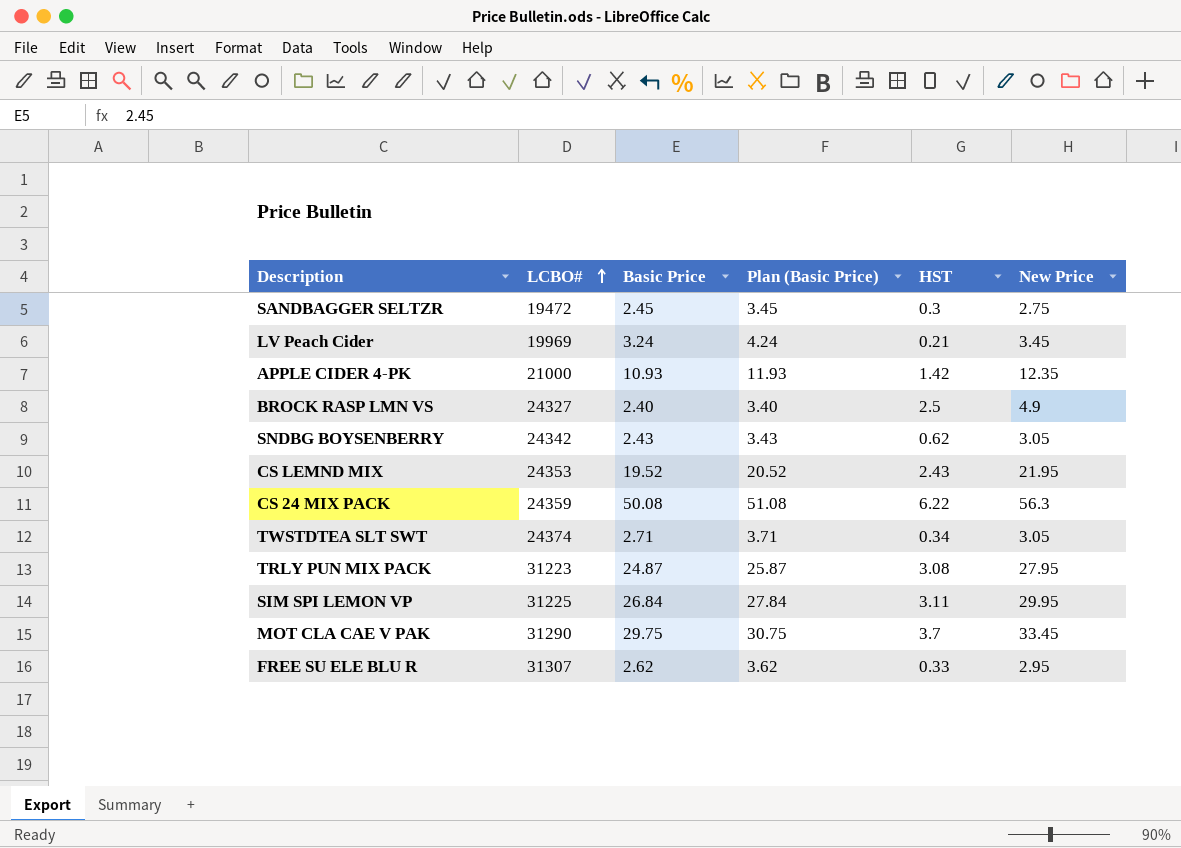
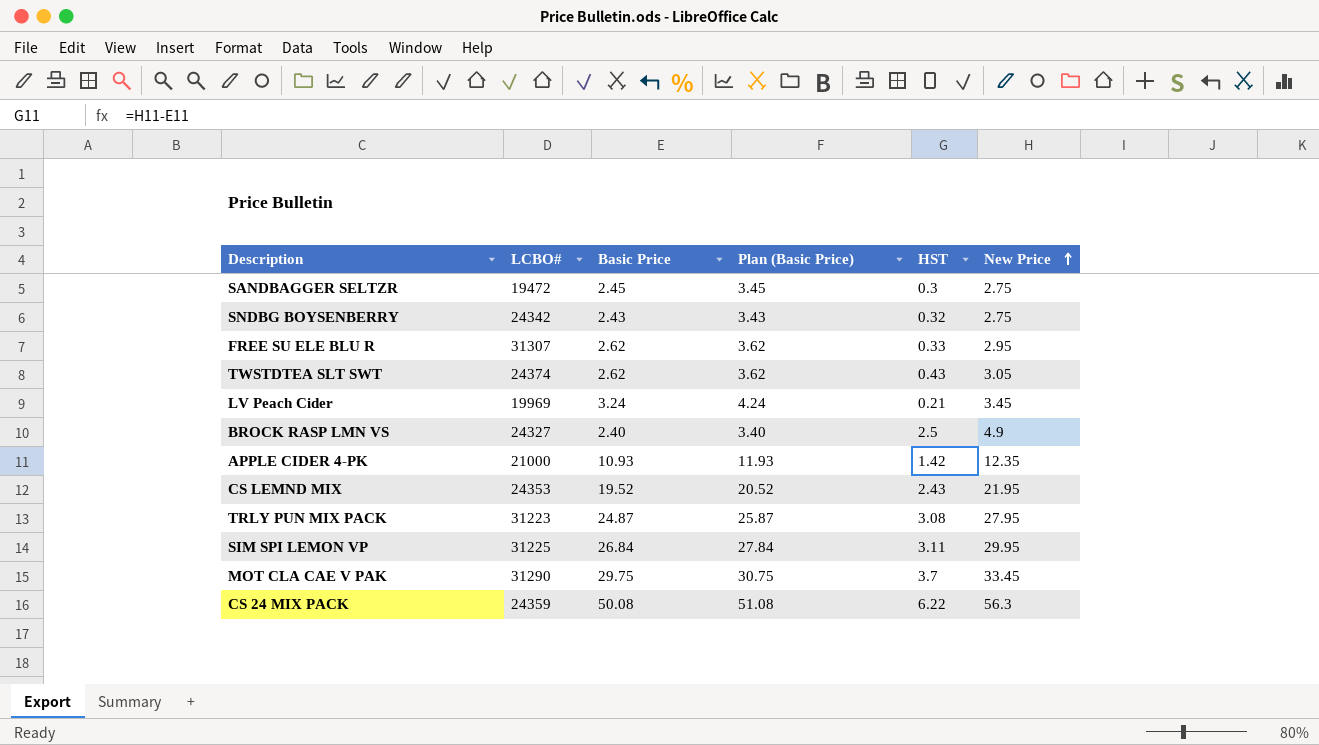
row order: LCBO# ascending -> New Price ascending
SNDBG BOYSENBERRY | HST: 0.62 -> 0.32
SNDBG BOYSENBERRY | New Price: 3.05 -> 2.75
TWSTDTEA SLT SWT | Basic Price: 2.71 -> 2.62
TWSTDTEA SLT SWT | Plan (Basic Price): 3.71 -> 3.62
TWSTDTEA SLT SWT | HST: 0.34 -> 0.43

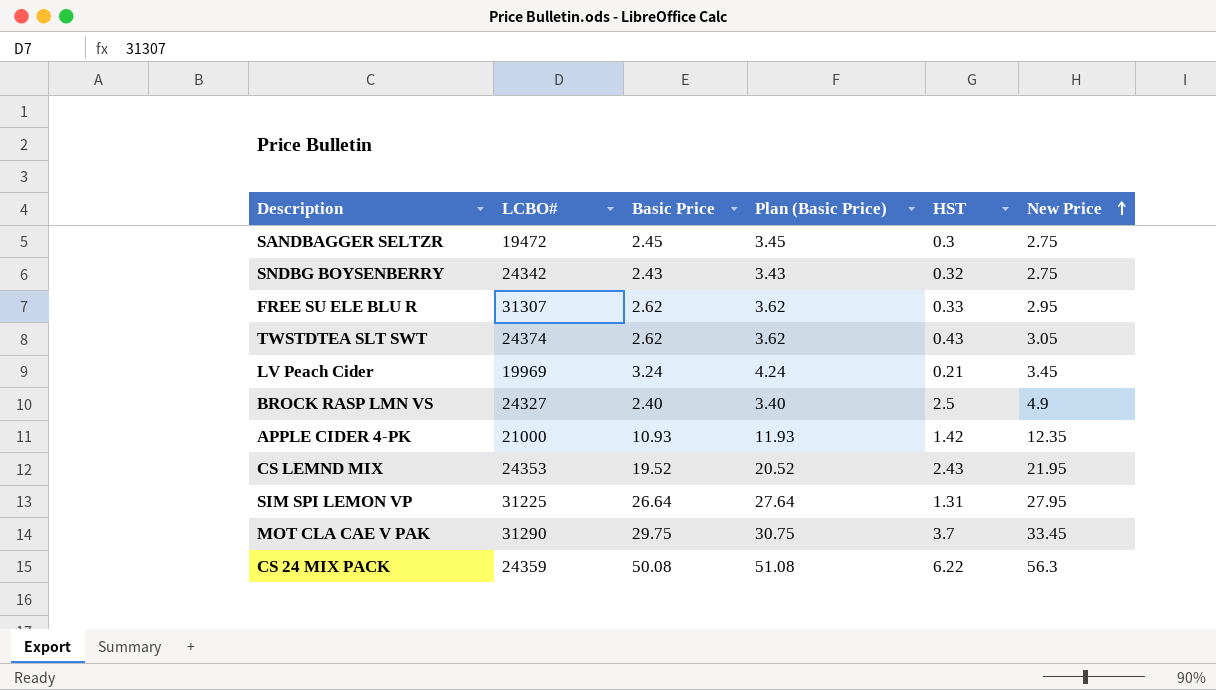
row TRLY PUN MIX PACK: 31223 | 24.87 | 25.87 | 3.08 | 27.95 -> none
SIM SPI LEMON VP | Basic Price: 26.84 -> 26.64
SIM SPI LEMON VP | Plan (Basic Price): 27.84 -> 27.64
SIM SPI LEMON VP | HST: 3.11 -> 1.31
SIM SPI LEMON VP | New Price: 29.95 -> 27.95

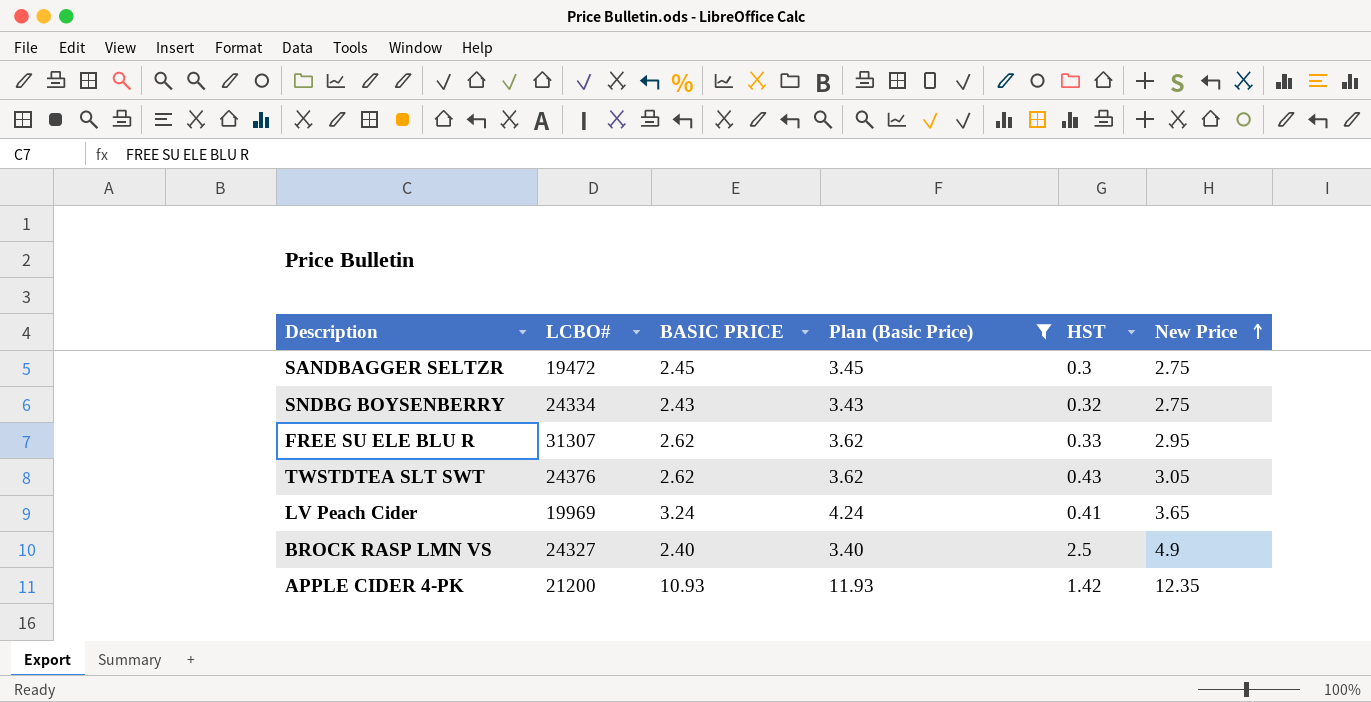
filter: none -> Plan (Basic Price) <= 11.93
column name: Basic Price -> BASIC PRICE
SNDBG BOYSENBERRY | LCBO#: 24342 -> 24334
TWSTDTEA SLT SWT | LCBO#: 24374 -> 24376
LV Peach Cider | HST: 0.21 -> 0.41
LV Peach Cider | New Price: 3.45 -> 3.65
APPLE CIDER 4-PK | LCBO#: 21000 -> 21200

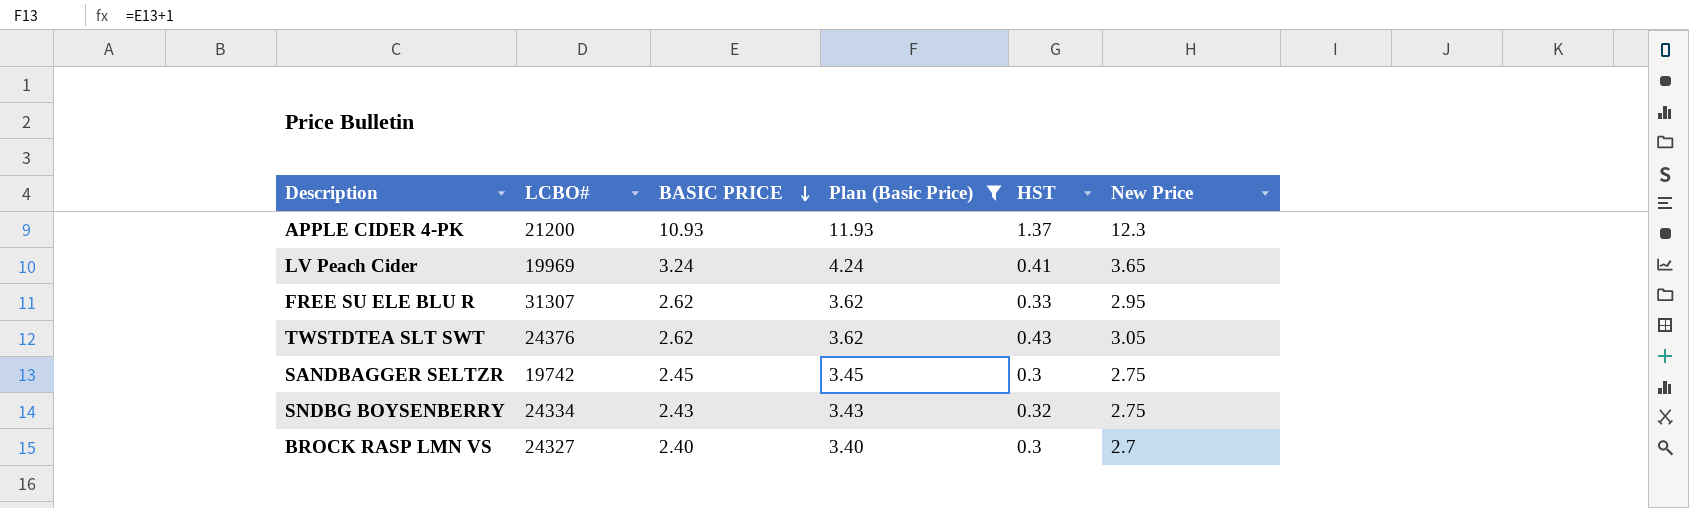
row order: New Price ascending -> BASIC PRICE descending
APPLE CIDER 4-PK | HST: 1.42 -> 1.37
APPLE CIDER 4-PK | New Price: 12.35 -> 12.3
SANDBAGGER SELTZR | LCBO#: 19472 -> 19742
BROCK RASP LMN VS | HST: 2.5 -> 0.3
BROCK RASP LMN VS | New Price: 4.9 -> 2.7

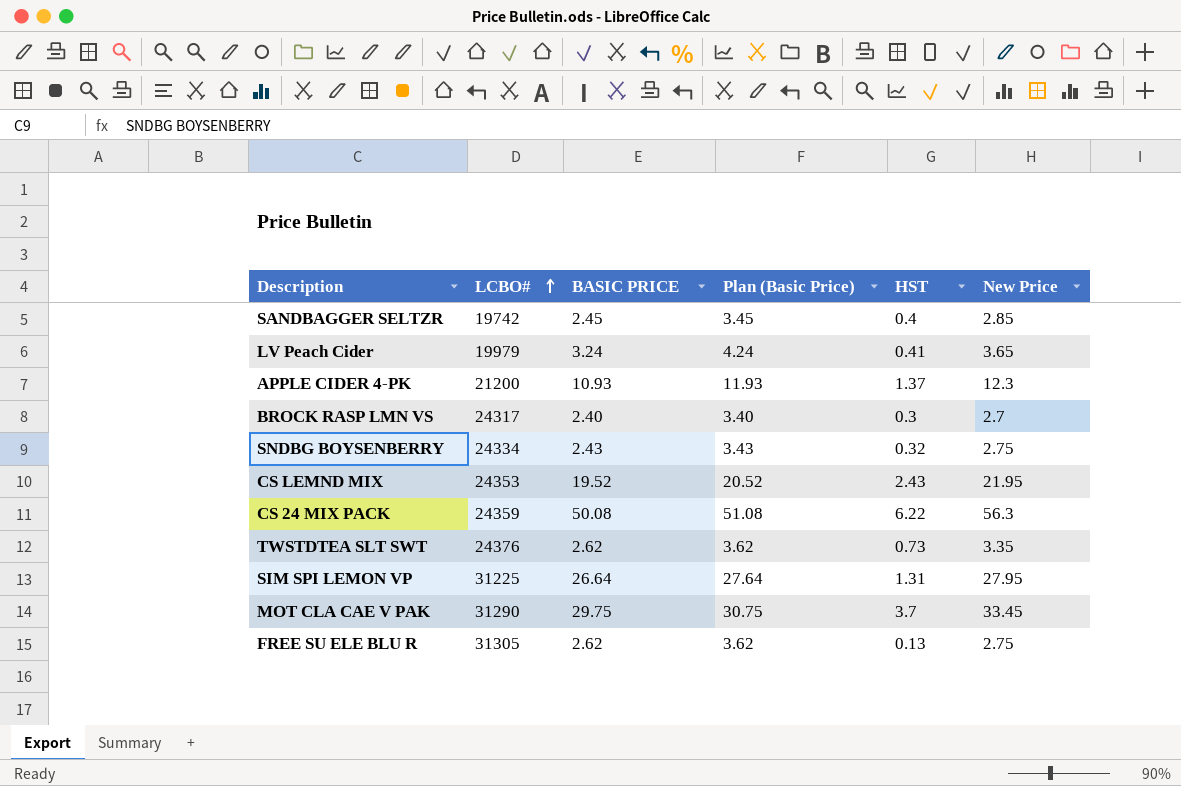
filter: Plan (Basic Price) <= 11.93 -> none
row order: BASIC PRICE descending -> LCBO# ascending
SANDBAGGER SELTZR | HST: 0.3 -> 0.4
SANDBAGGER SELTZR | New Price: 2.75 -> 2.85
LV Peach Cider | LCBO#: 19969 -> 19979
BROCK RASP LMN VS | LCBO#: 24327 -> 24317
TWSTDTEA SLT SWT | HST: 0.43 -> 0.73
TWSTDTEA SLT SWT | New Price: 3.05 -> 3.35
FREE SU ELE BLU R | LCBO#: 31307 -> 31305
FREE SU ELE BLU R | HST: 0.33 -> 0.13
FREE SU ELE BLU R | New Price: 2.95 -> 2.75

